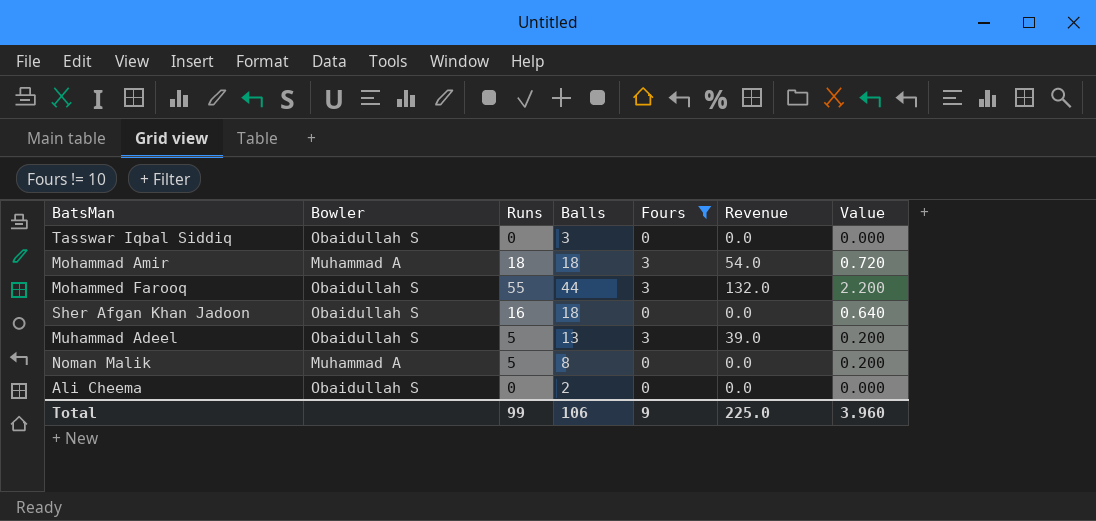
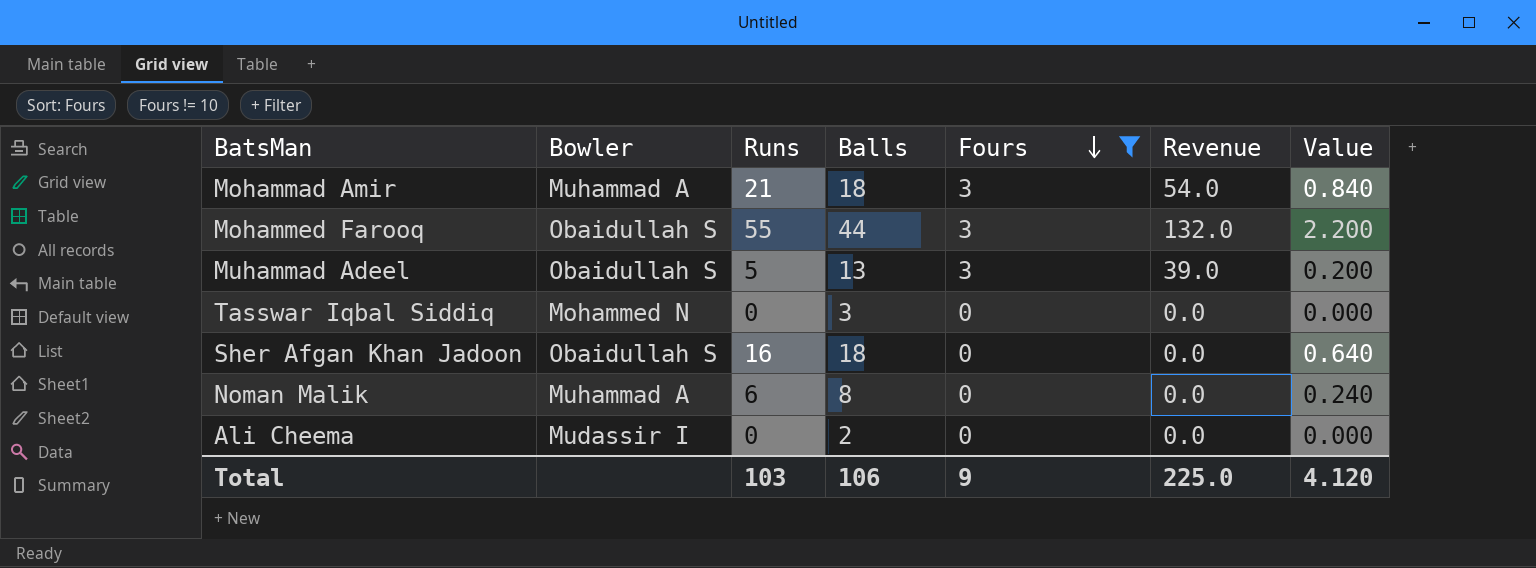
row order: none -> Fours descending
Mohammad Amir | Runs: 18 -> 21
Mohammad Amir | Value: 0.720 -> 0.840
Tasswar Iqbal Siddiq | Bowler: Obaidullah S -> Mohammed N
Noman Malik | Runs: 5 -> 6
Noman Malik | Value: 0.200 -> 0.240
Ali Cheema | Bowler: Obaidullah S -> Mudassir I
Total | Runs: 99 -> 103
Total | Value: 3.960 -> 4.120

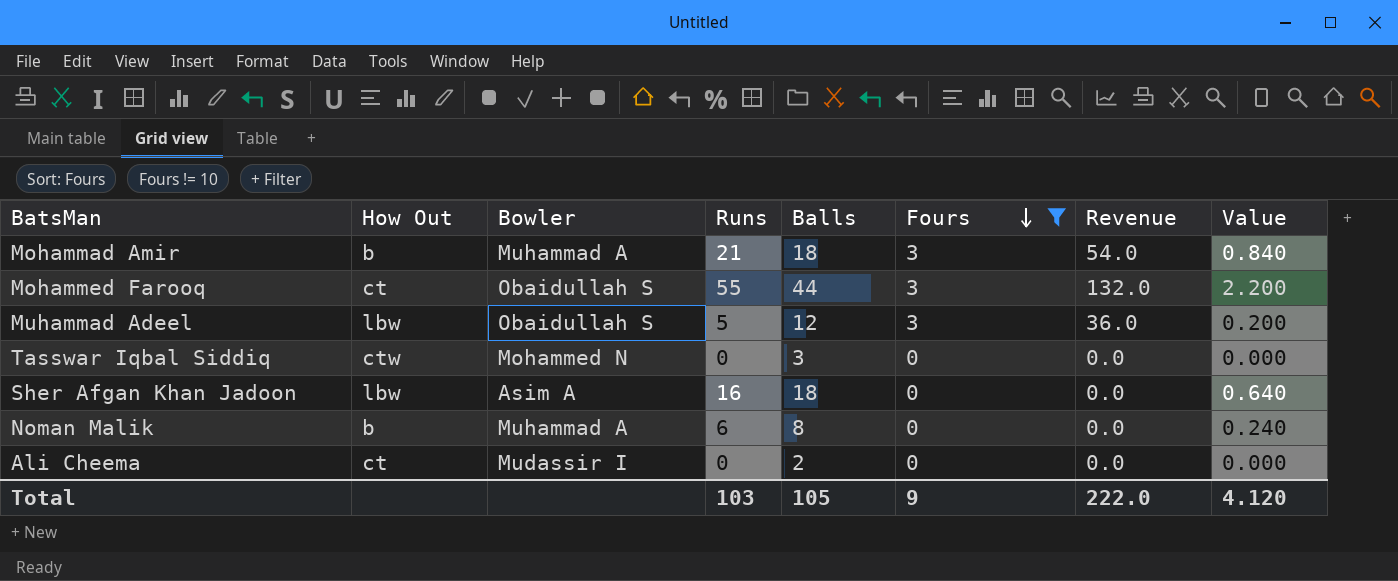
column How Out | position: none -> 2
Muhammad Adeel | Balls: 13 -> 12
Muhammad Adeel | Revenue: 39.0 -> 36.0
Sher Afgan Khan Jadoon | Bowler: Obaidullah S -> Asim A
Total | Balls: 106 -> 105
Total | Revenue: 225.0 -> 222.0

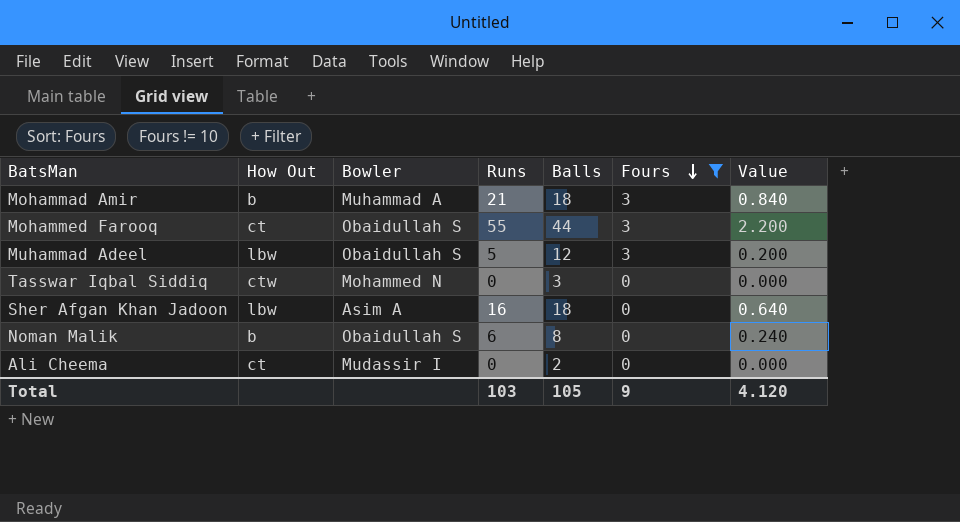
column Revenue | formula: [Balls] * [Fours] -> none
Noman Malik | Bowler: Muhammad A -> Obaidullah S

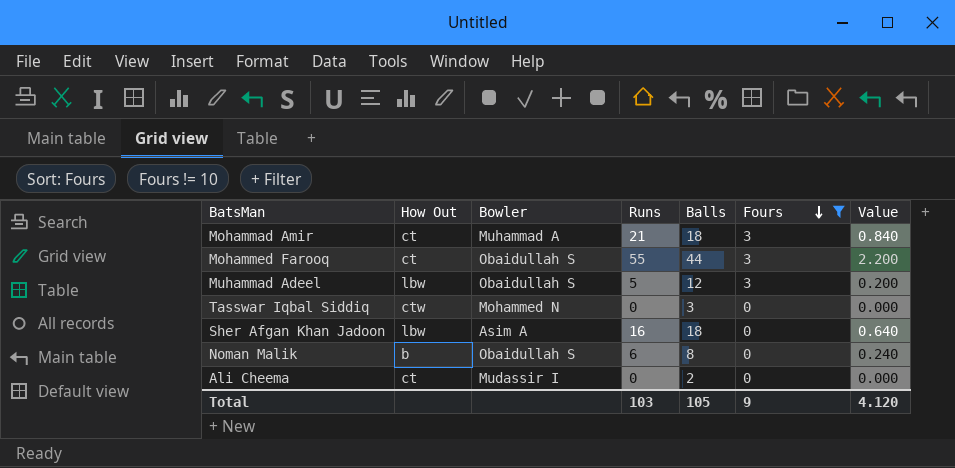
Mohammad Amir | How Out: b -> ct

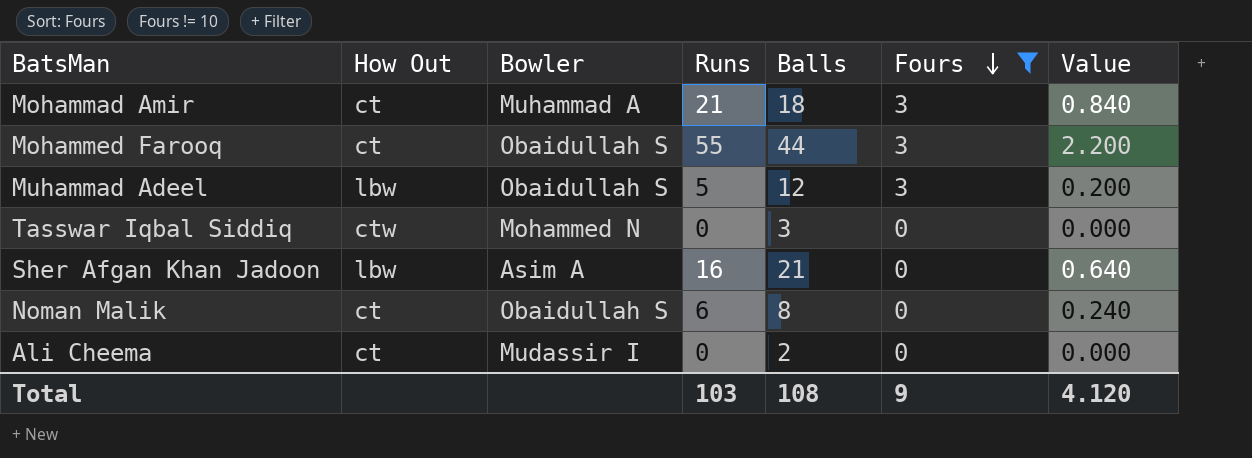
Sher Afgan Khan Jadoon | Balls: 18 -> 21
Noman Malik | How Out: b -> ct
Total | Balls: 105 -> 108

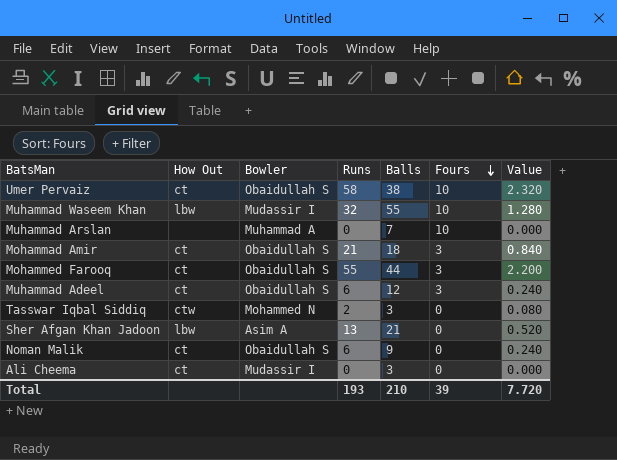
filter: Fours != 10 -> none
Mohammad Amir | Bowler: Muhammad A -> Obaidullah S
Muhammad Adeel | How Out: lbw -> ct
Muhammad Adeel | Runs: 5 -> 6
Muhammad Adeel | Value: 0.200 -> 0.240
Tasswar Iqbal Siddiq | Runs: 0 -> 2
Tasswar Iqbal Siddiq | Value: 0.000 -> 0.080
Sher Afgan Khan Jadoon | Runs: 16 -> 13
Sher Afgan Khan Jadoon | Value: 0.640 -> 0.520
Noman Malik | Balls: 8 -> 9
Ali Cheema | Balls: 2 -> 3
Total | Runs: 103 -> 193
Total | Balls: 108 -> 210
Total | Fours: 9 -> 39
Total | Value: 4.120 -> 7.720

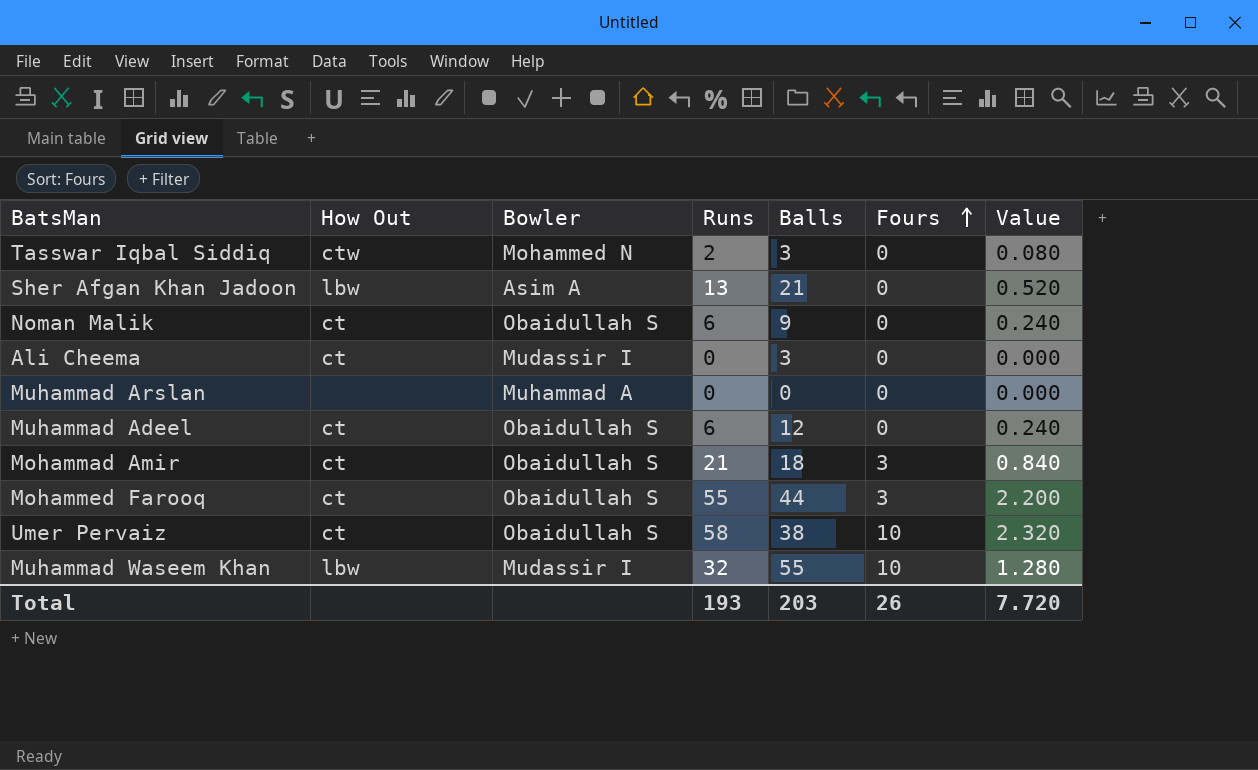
row order: Fours descending -> Fours ascending
Muhammad Arslan | Balls: 7 -> 0
Muhammad Arslan | Fours: 10 -> 0
Muhammad Adeel | Fours: 3 -> 0
Total | Balls: 210 -> 203
Total | Fours: 39 -> 26

